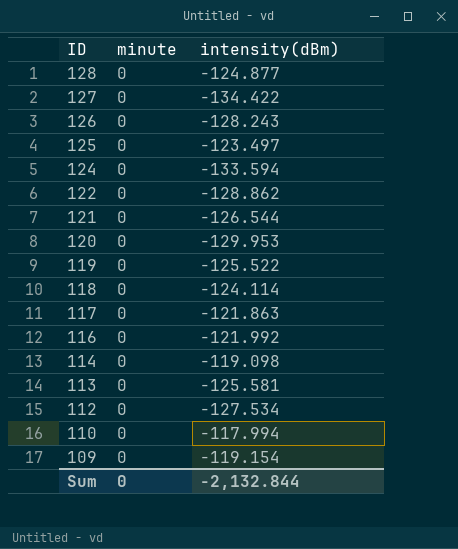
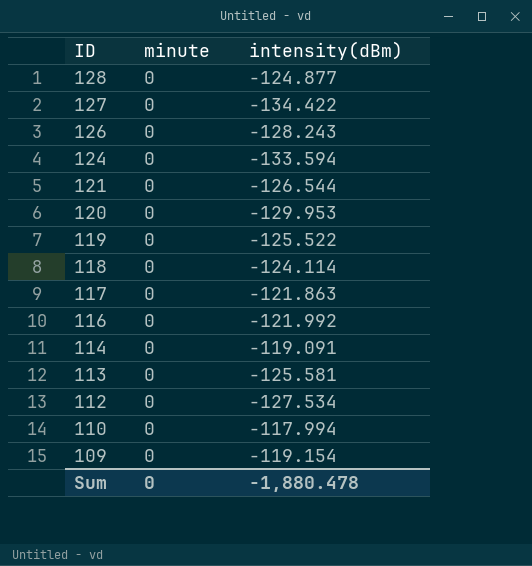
row 125: 0 | -123.497 -> none
row 122: 0 | -128.862 -> none
114 | intensity(dBm): -119.098 -> -119.091
Sum | intensity(dBm): -2,132.844 -> -1,880.478

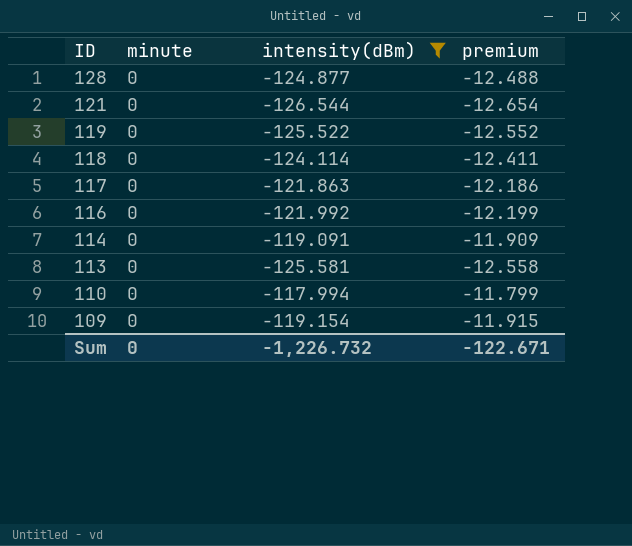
filter: none -> intensity(dBm) >= -126.544
column premium | formula: none -> [intensity(dBm)] * 0.1
Sum | intensity(dBm): -1,880.478 -> -1,226.732

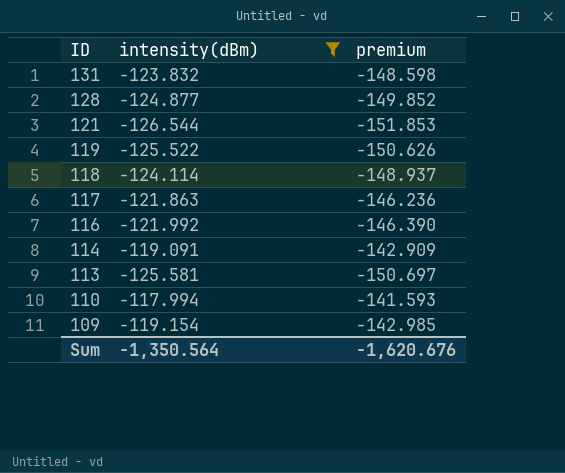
column minute | position: 2 -> none
column premium | formula: [intensity(dBm)] * 0.1 -> [intensity(dBm)] * 1.2
row 131: none -> -123.832 | -148.598
Sum | intensity(dBm): -1,226.732 -> -1,350.564
Sum | premium: -122.671 -> -1,620.676

